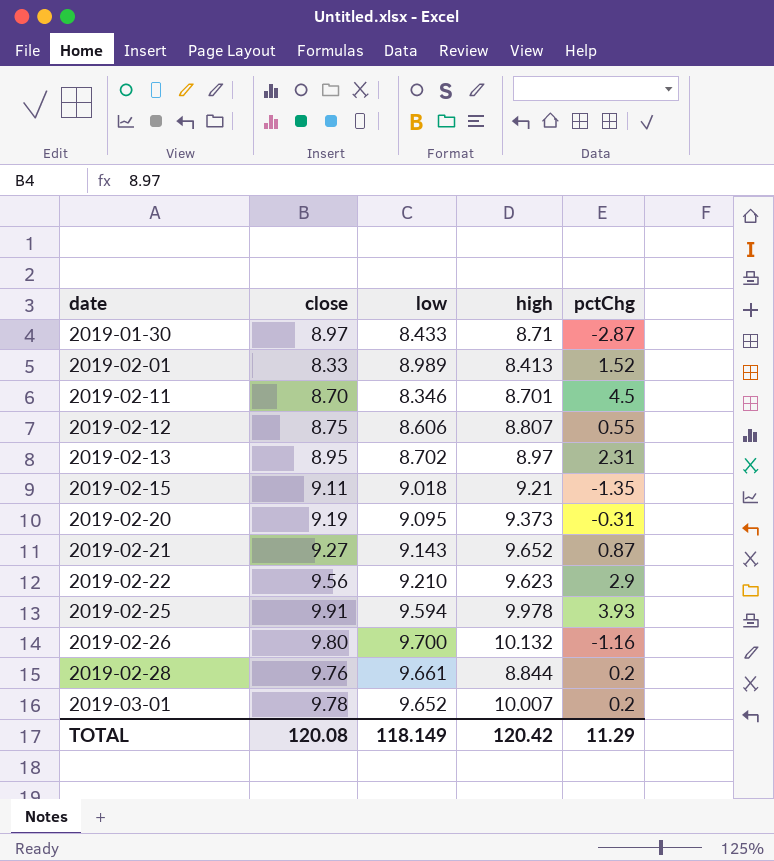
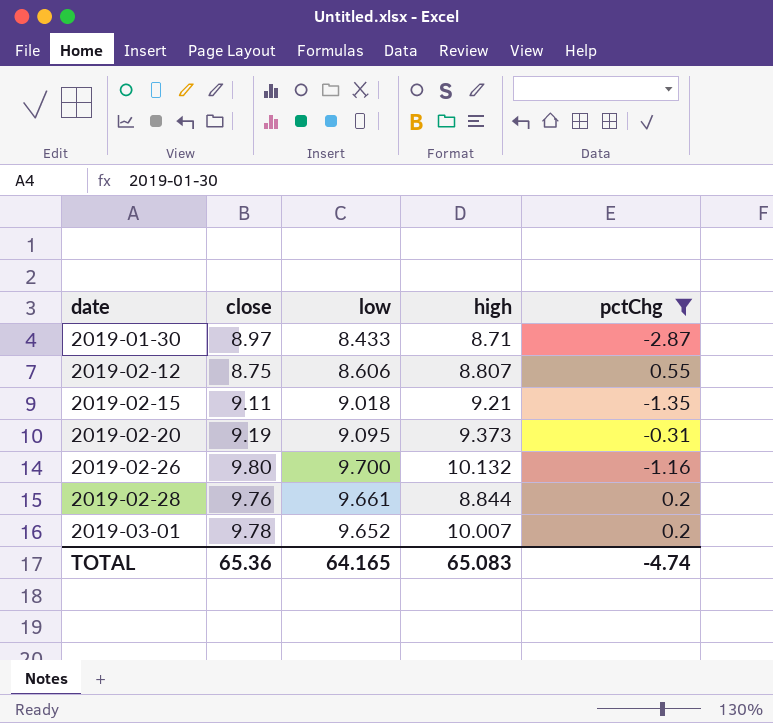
filter: none -> pctChg <= 0.55
TOTAL | close: 120.08 -> 65.36
TOTAL | low: 118.149 -> 64.165
TOTAL | high: 120.42 -> 65.083
TOTAL | pctChg: 11.29 -> -4.74

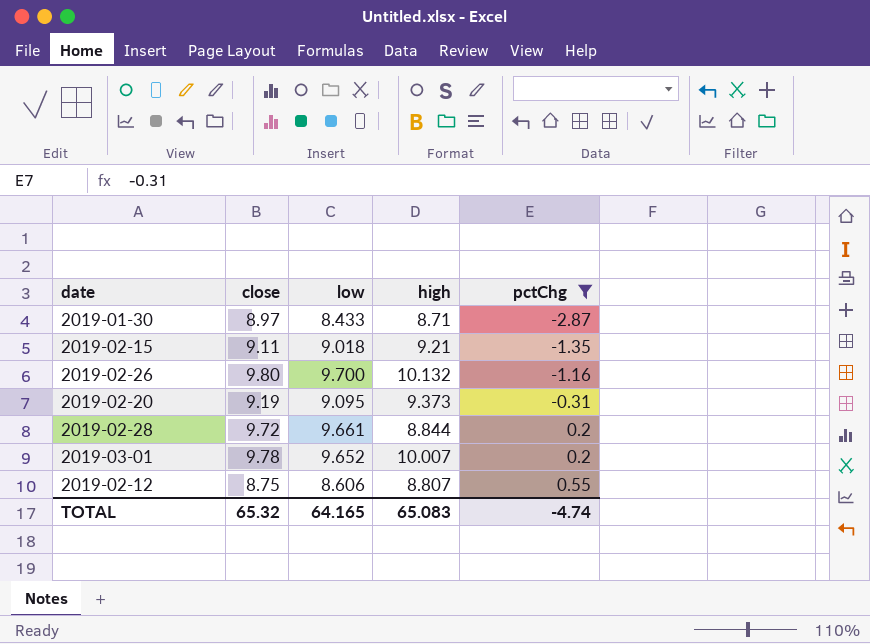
row order: date ascending -> pctChg ascending
2019-02-28 | close: 9.76 -> 9.72
TOTAL | close: 65.36 -> 65.32

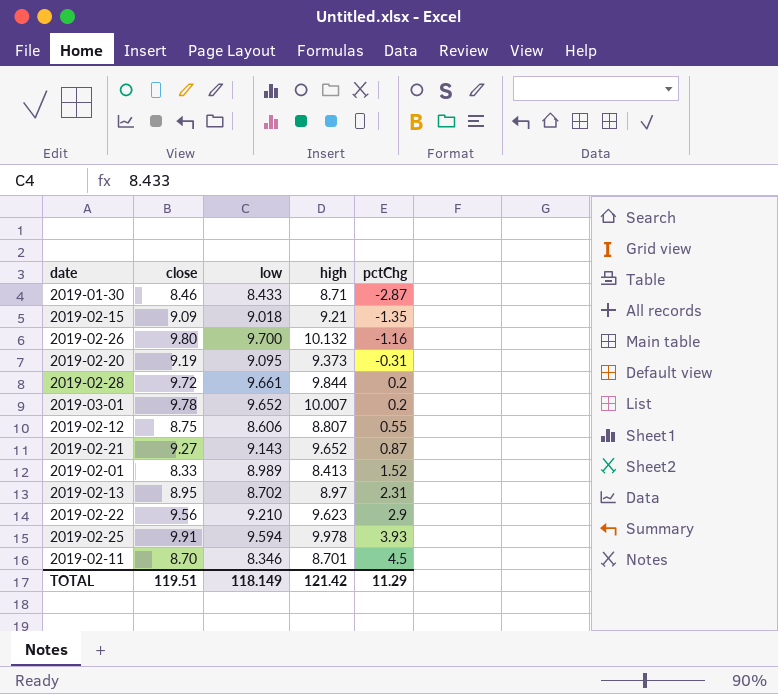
filter: pctChg <= 0.55 -> none
2019-01-30 | close: 8.97 -> 8.46
2019-02-15 | close: 9.11 -> 9.09
2019-02-28 | high: 8.844 -> 9.844
TOTAL | close: 65.32 -> 119.51
TOTAL | low: 64.165 -> 118.149
TOTAL | high: 65.083 -> 121.42
TOTAL | pctChg: -4.74 -> 11.29

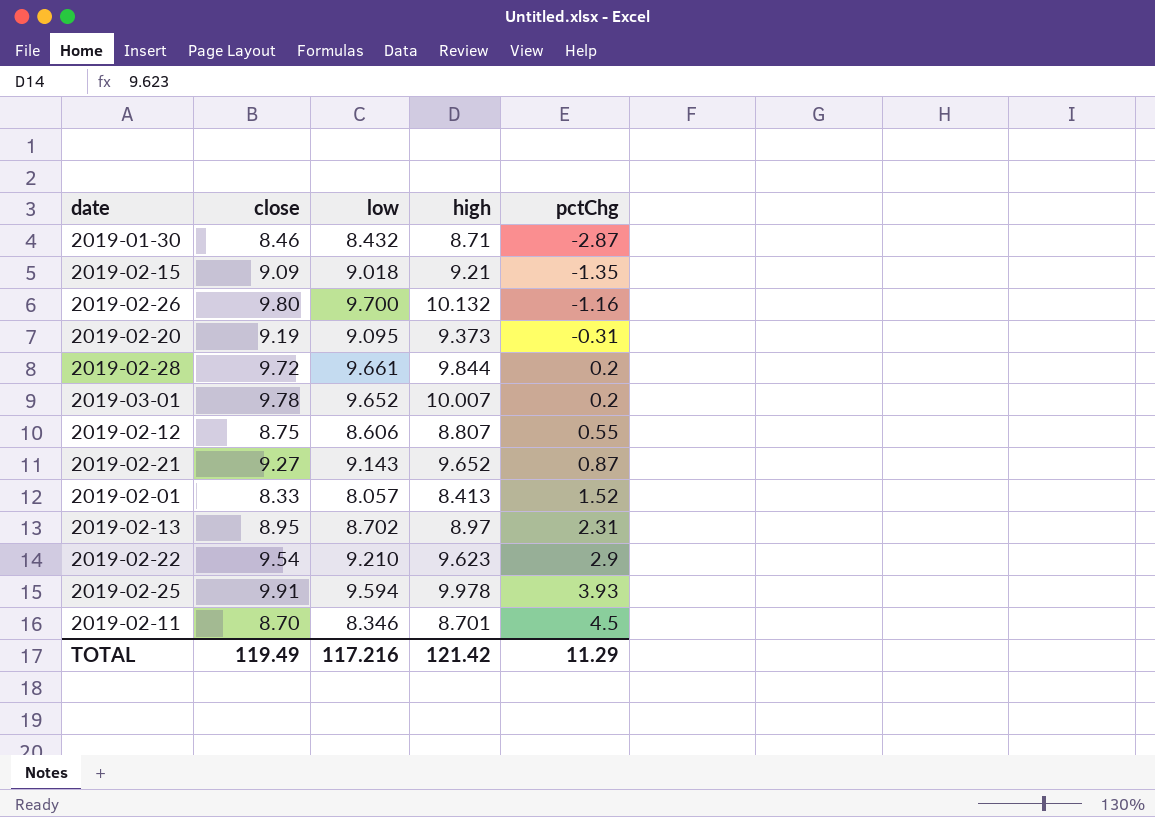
2019-01-30 | low: 8.433 -> 8.432
2019-02-01 | low: 8.989 -> 8.057
2019-02-22 | close: 9.56 -> 9.54
TOTAL | close: 119.51 -> 119.49
TOTAL | low: 118.149 -> 117.216

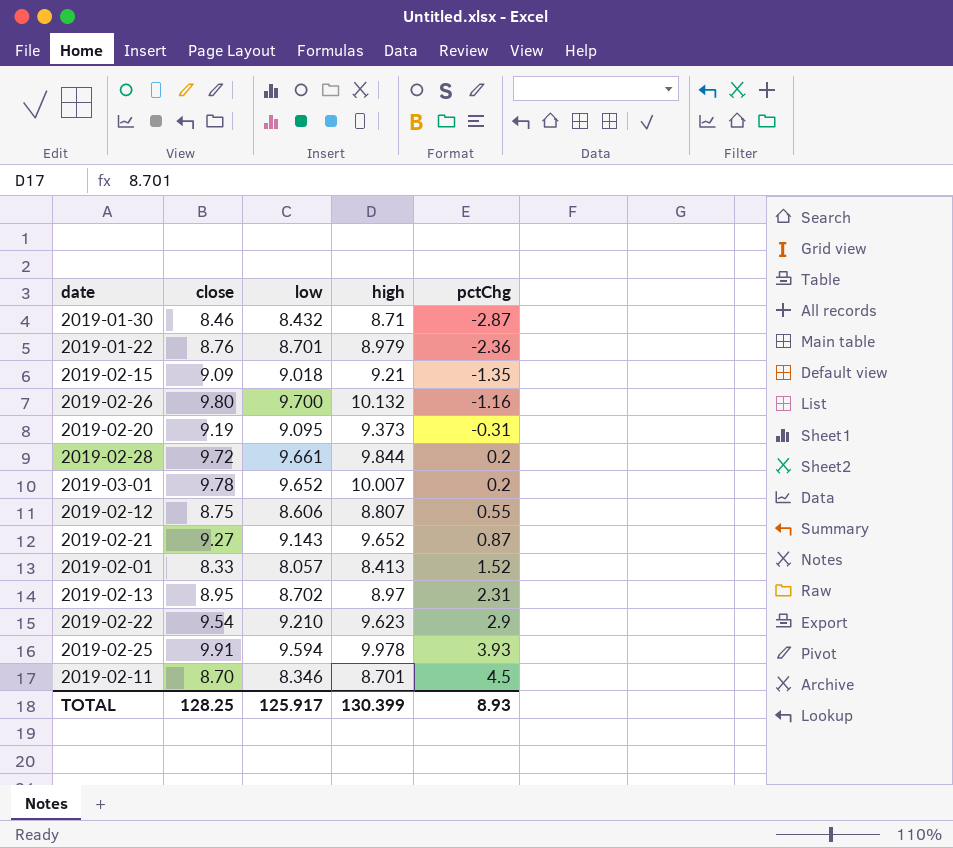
row 2019-01-22: none -> 8.76 | 8.701 | 8.979 | -2.36
TOTAL | close: 119.49 -> 128.25
TOTAL | low: 117.216 -> 125.917
TOTAL | high: 121.42 -> 130.399
TOTAL | pctChg: 11.29 -> 8.93

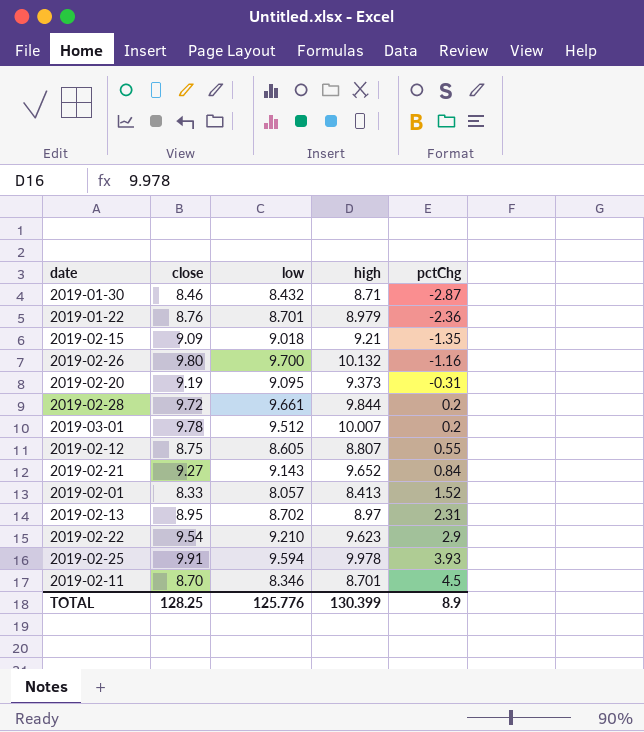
2019-03-01 | low: 9.652 -> 9.512
2019-02-12 | low: 8.606 -> 8.605
2019-02-21 | pctChg: 0.87 -> 0.84
TOTAL | low: 125.917 -> 125.776
TOTAL | pctChg: 8.93 -> 8.9

